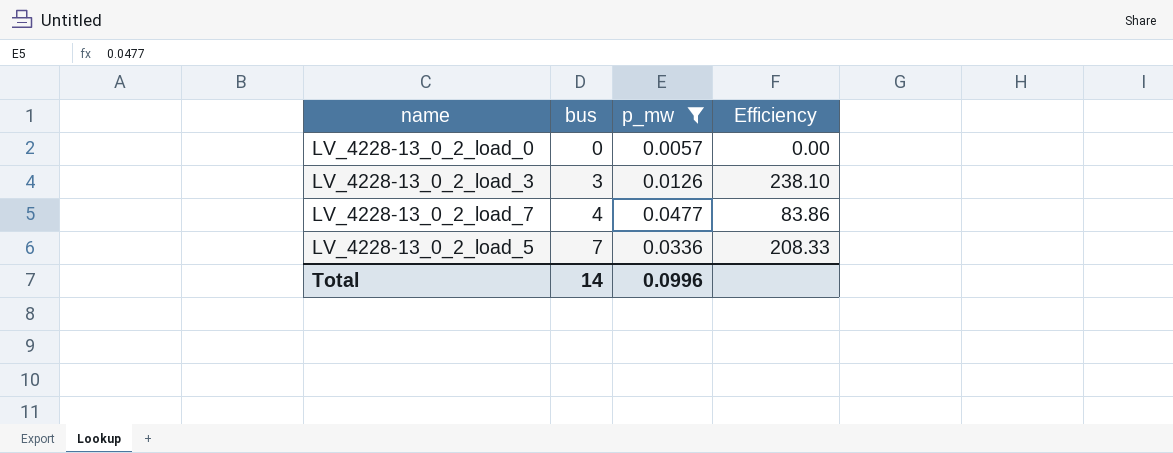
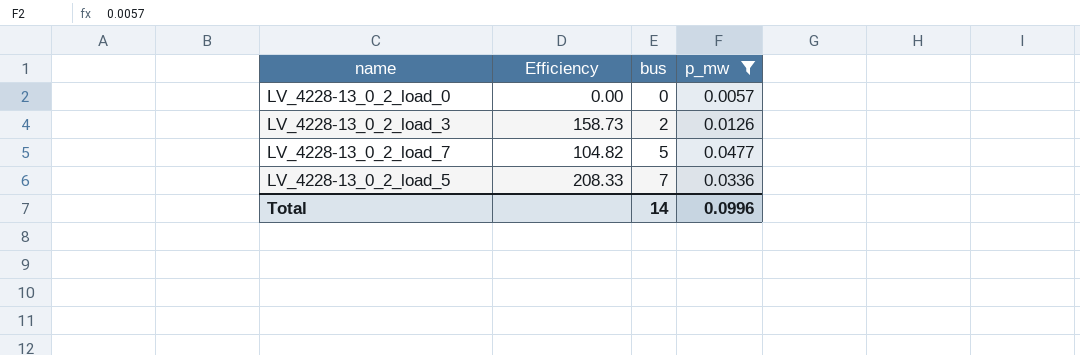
column Efficiency | position: 4 -> 2
LV_4228-13_0_2_load_3 | Efficiency: 238.10 -> 158.73
LV_4228-13_0_2_load_3 | bus: 3 -> 2
LV_4228-13_0_2_load_7 | Efficiency: 83.86 -> 104.82
LV_4228-13_0_2_load_7 | bus: 4 -> 5

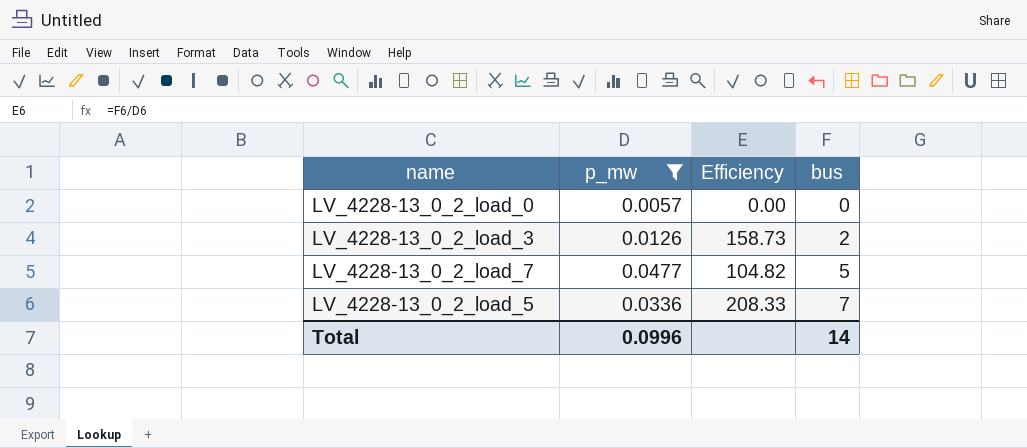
column p_mw | position: 4 -> 2

